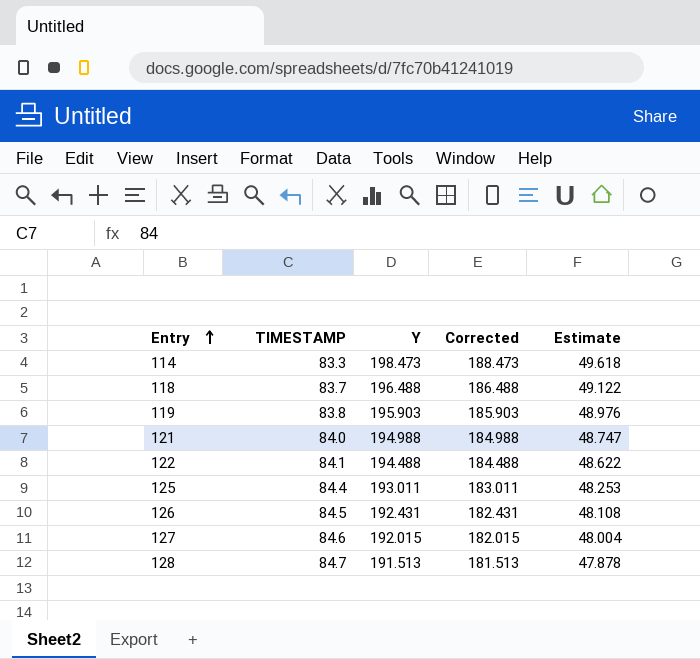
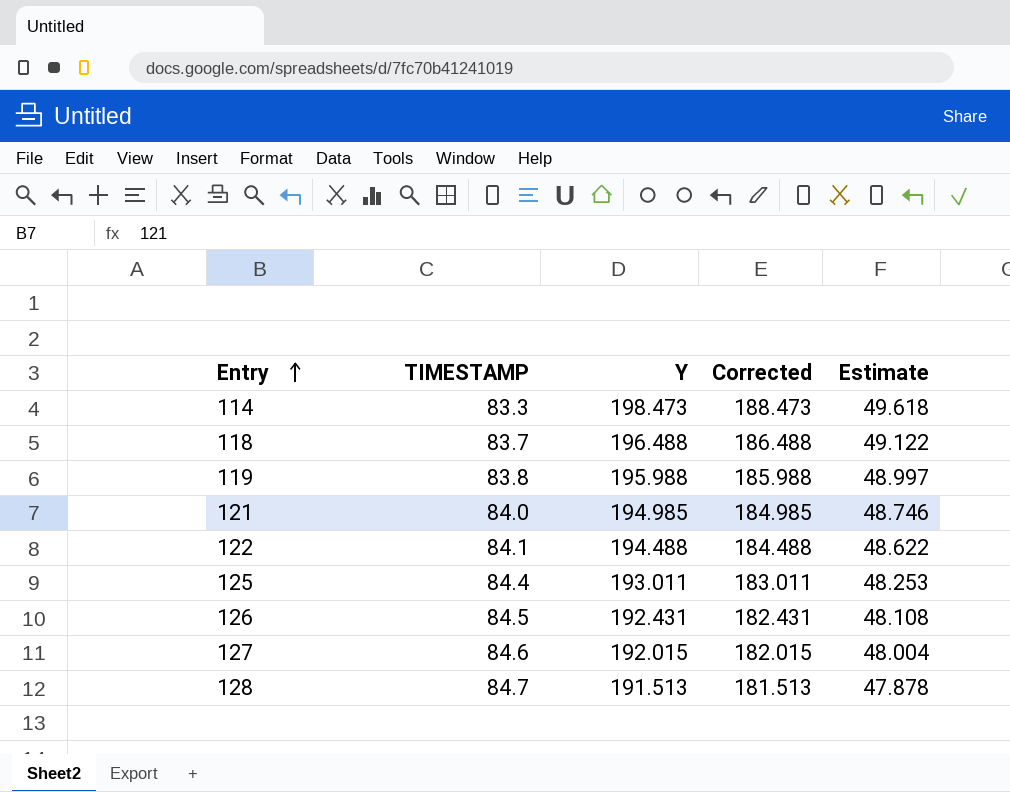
119 | Y: 195.903 -> 195.988
119 | Corrected: 185.903 -> 185.988
119 | Estimate: 48.976 -> 48.997
121 | Y: 194.988 -> 194.985
121 | Corrected: 184.988 -> 184.985
121 | Estimate: 48.747 -> 48.746

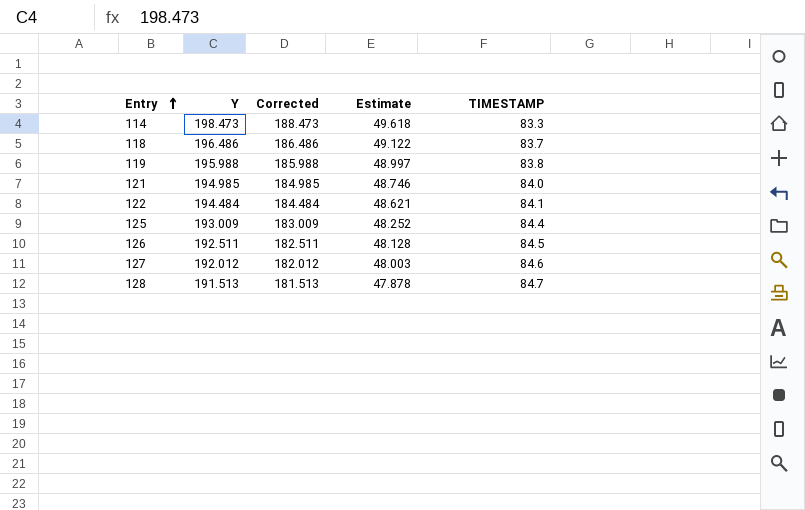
column TIMESTAMP | position: 2 -> 5
118 | Y: 196.488 -> 196.486
118 | Corrected: 186.488 -> 186.486
122 | Y: 194.488 -> 194.484
122 | Corrected: 184.488 -> 184.484
122 | Estimate: 48.622 -> 48.621
125 | Y: 193.011 -> 193.009
125 | Corrected: 183.011 -> 183.009
125 | Estimate: 48.253 -> 48.252
126 | Y: 192.431 -> 192.511
126 | Corrected: 182.431 -> 182.511
126 | Estimate: 48.108 -> 48.128
127 | Y: 192.015 -> 192.012
127 | Corrected: 182.015 -> 182.012
127 | Estimate: 48.004 -> 48.003

